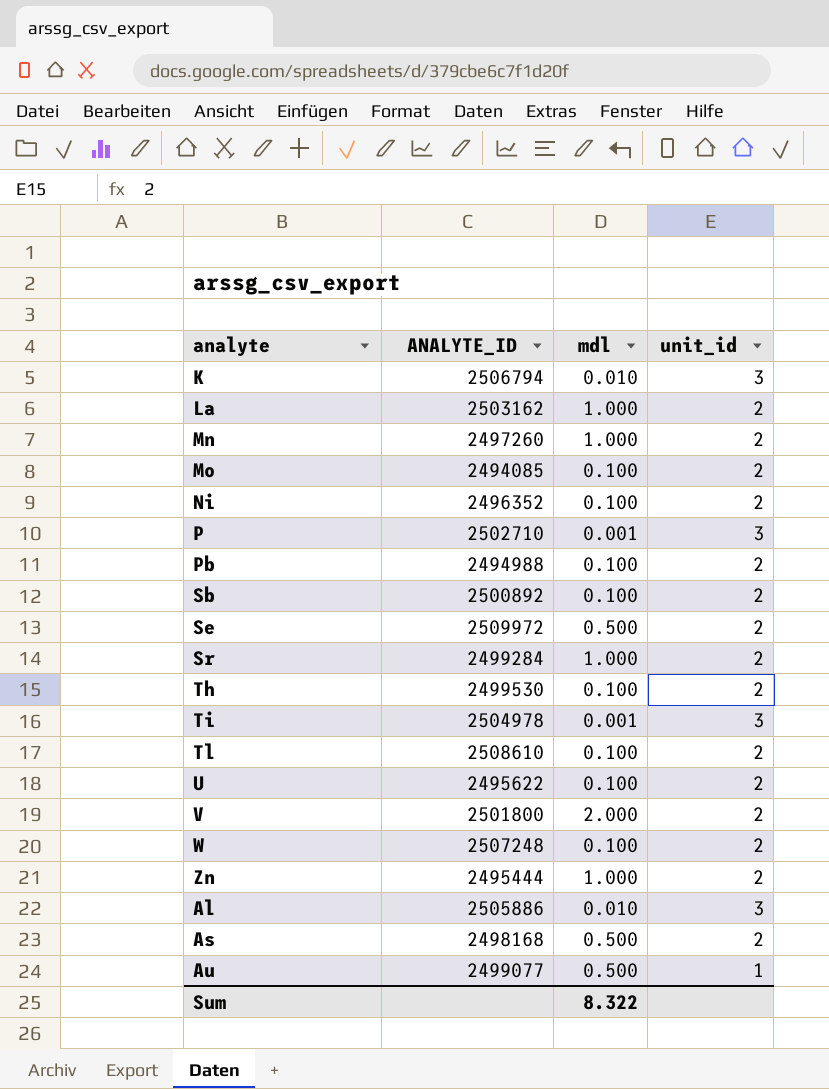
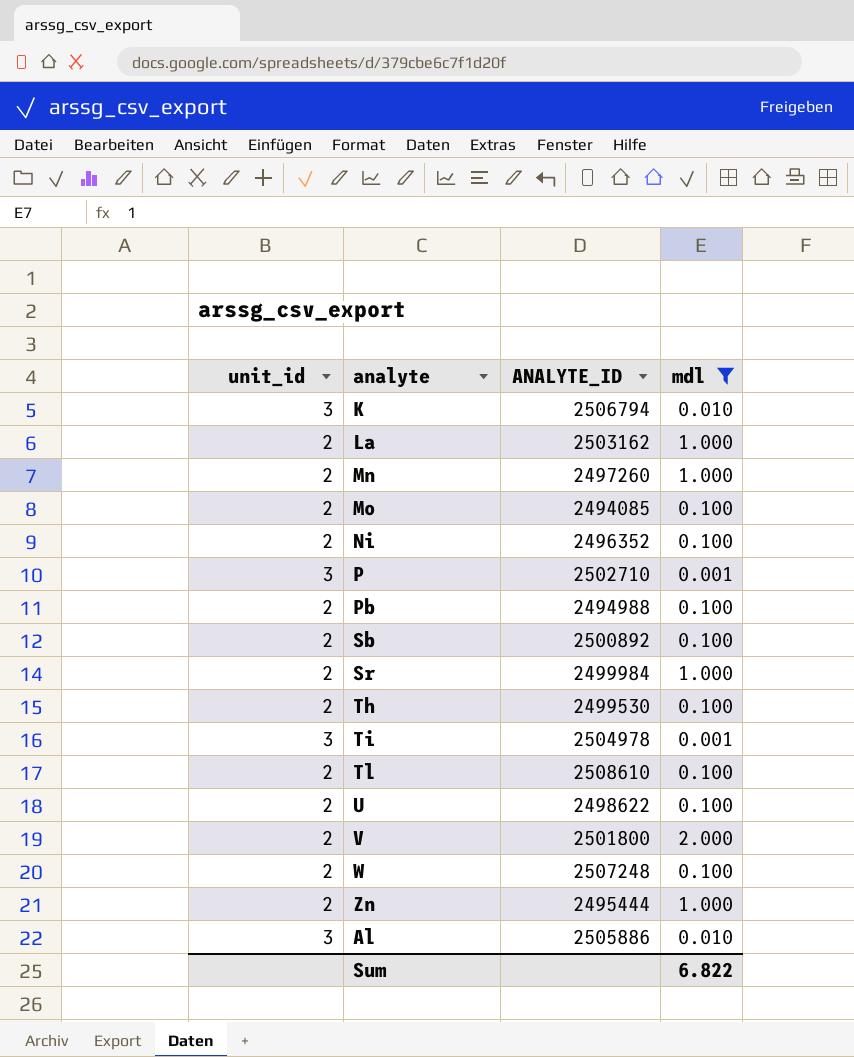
filter: none -> mdl != 0.500
column unit_id | position: 4 -> 1
Sr | ANALYTE_ID: 2499284 -> 2499984
U | ANALYTE_ID: 2495622 -> 2498622
Sum | mdl: 8.322 -> 6.822

